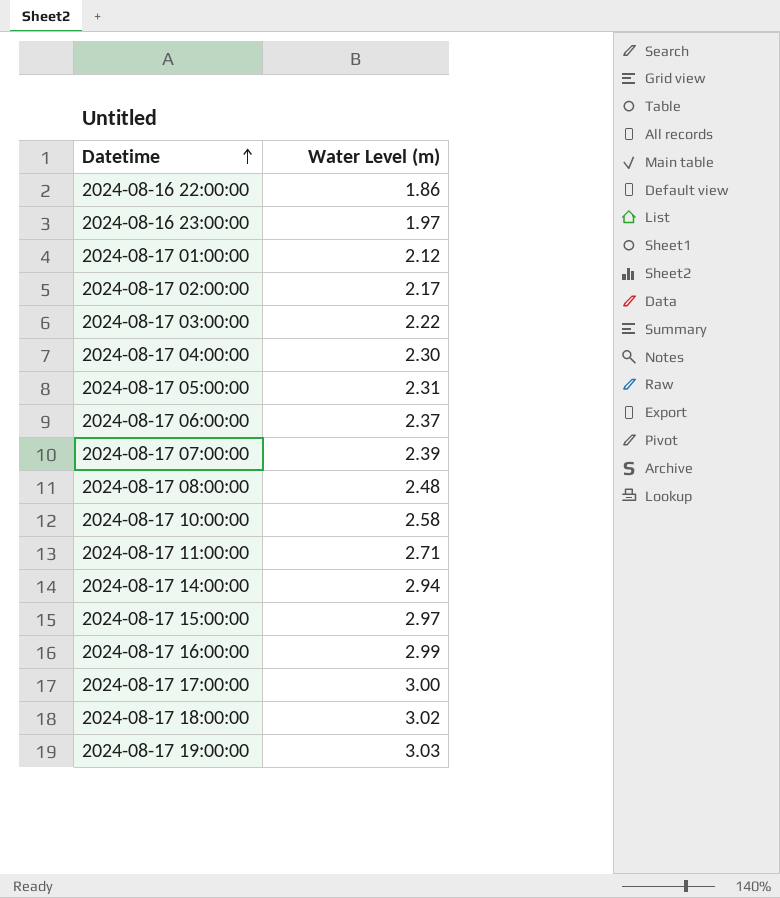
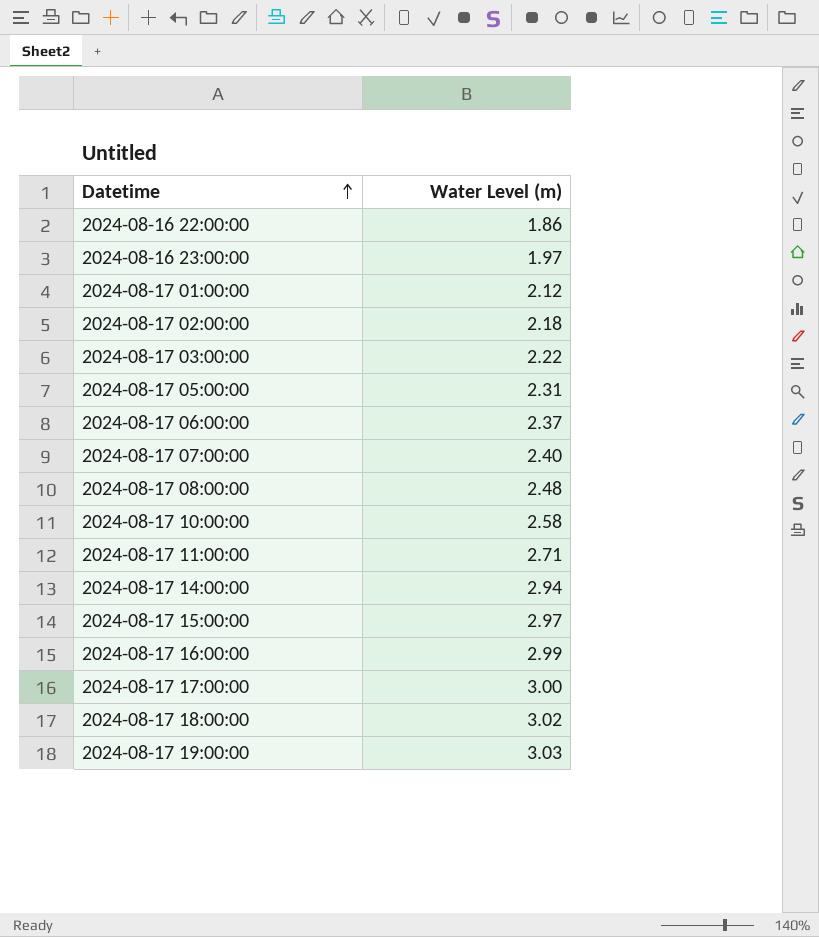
row 2024-08-17 04:00:00: 2.30 -> none
2024-08-17 02:00:00 | Water Level (m): 2.17 -> 2.18
2024-08-17 07:00:00 | Water Level (m): 2.39 -> 2.40

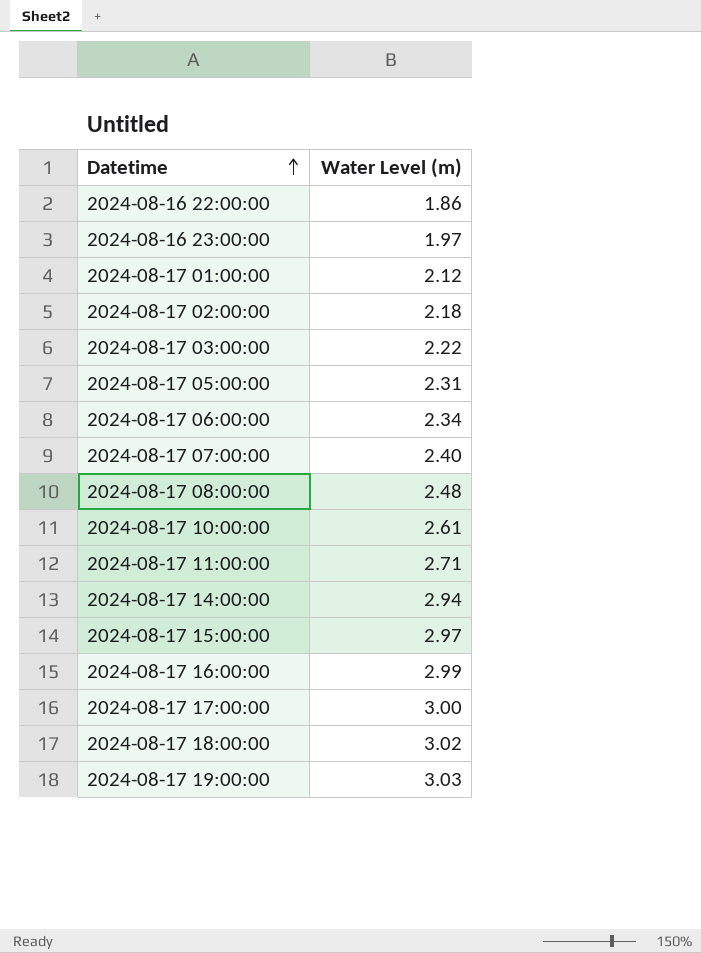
2024-08-17 06:00:00 | Water Level (m): 2.37 -> 2.34
2024-08-17 10:00:00 | Water Level (m): 2.58 -> 2.61

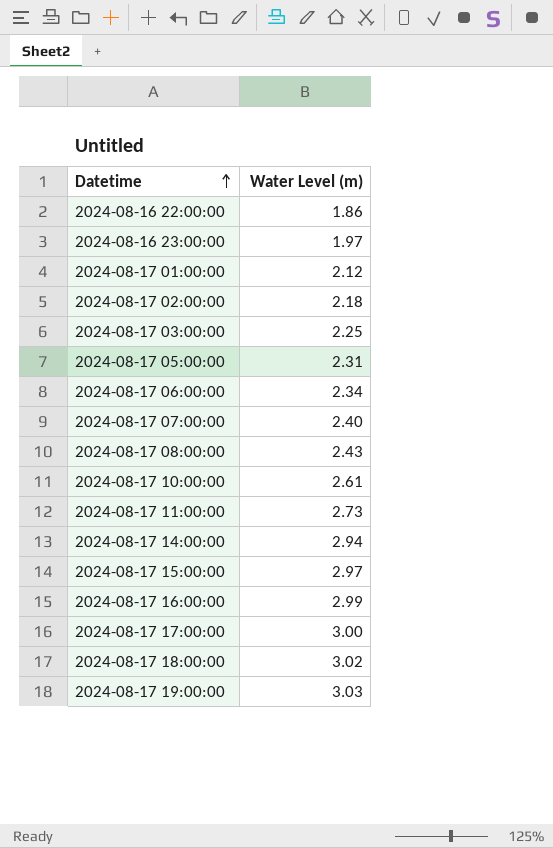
2024-08-17 03:00:00 | Water Level (m): 2.22 -> 2.25
2024-08-17 08:00:00 | Water Level (m): 2.48 -> 2.43
2024-08-17 11:00:00 | Water Level (m): 2.71 -> 2.73

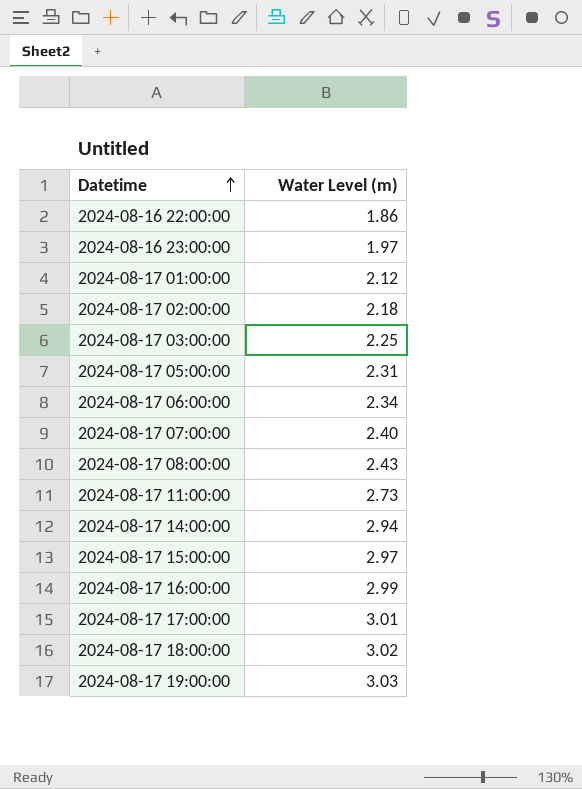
row 2024-08-17 10:00:00: 2.61 -> none
2024-08-17 17:00:00 | Water Level (m): 3.00 -> 3.01

